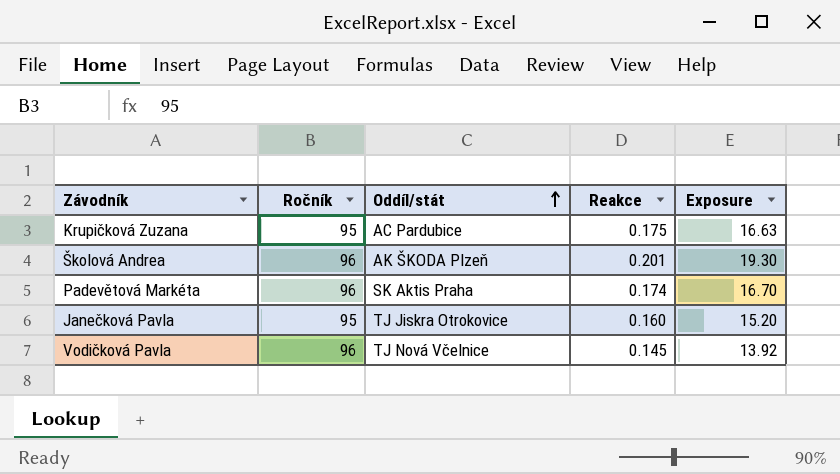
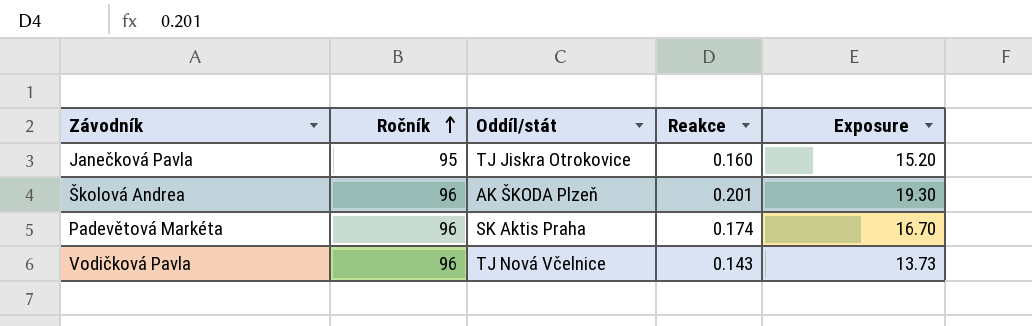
row order: Oddíl/stát ascending -> Ročník ascending
row Krupičková Zuzana: 95 | AC Pardubice | 0.175 | 16.63 -> none
Vodičková Pavla | Reakce: 0.145 -> 0.143
Vodičková Pavla | Exposure: 13.92 -> 13.73

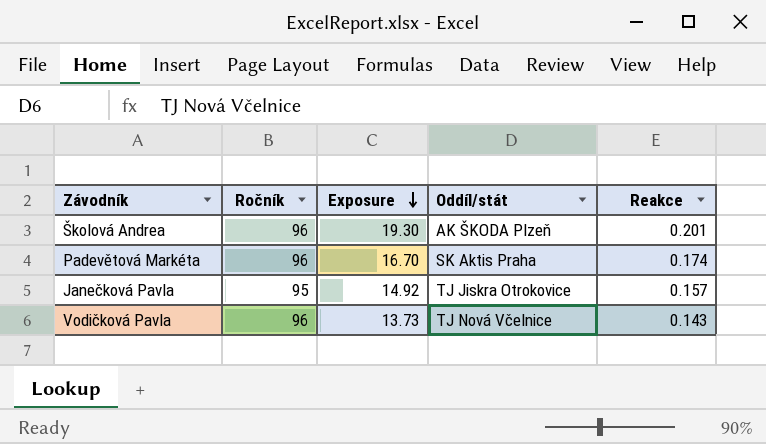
row order: Ročník ascending -> Exposure descending
column Exposure | position: 5 -> 3
Janečková Pavla | Exposure: 15.20 -> 14.92
Janečková Pavla | Reakce: 0.160 -> 0.157

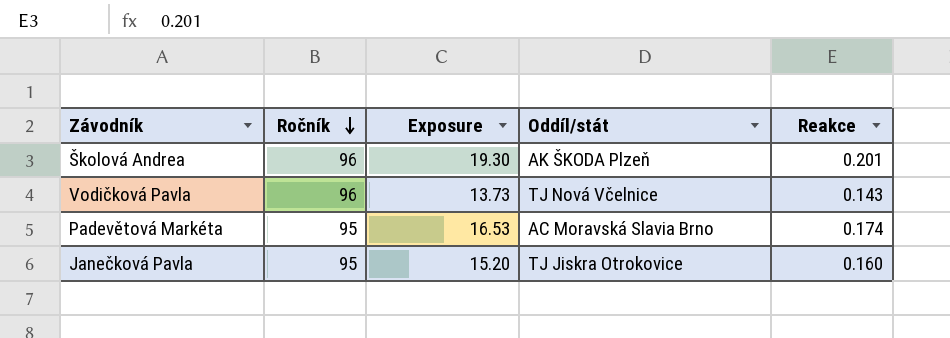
row order: Exposure descending -> Ročník descending
Padevětová Markéta | Ročník: 96 -> 95
Padevětová Markéta | Exposure: 16.70 -> 16.53
Padevětová Markéta | Oddíl/stát: SK Aktis Praha -> AC Moravská Slavia Brno
Janečková Pavla | Exposure: 14.92 -> 15.20
Janečková Pavla | Reakce: 0.157 -> 0.160

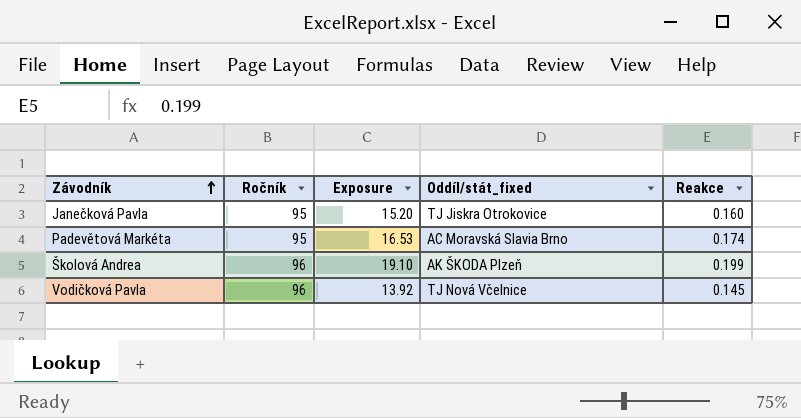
row order: Ročník descending -> Závodník ascending
column name: Oddíl/stát -> Oddíl/stát_fixed
Školová Andrea | Exposure: 19.30 -> 19.10
Školová Andrea | Reakce: 0.201 -> 0.199
Vodičková Pavla | Exposure: 13.73 -> 13.92
Vodičková Pavla | Reakce: 0.143 -> 0.145

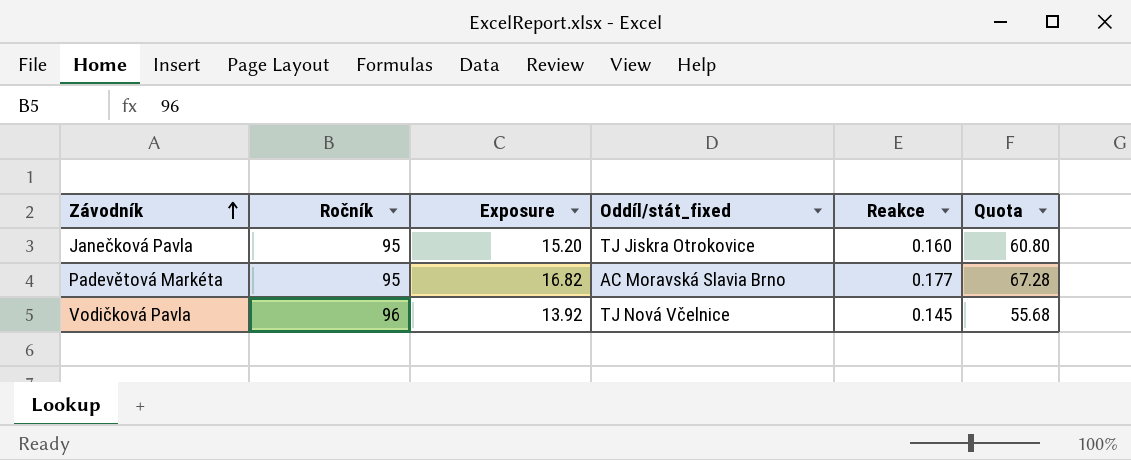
column Quota | formula: none -> [Exposure] * 4
row Školová Andrea: 96 | 19.10 | AK ŠKODA Plzeň | 0.199 -> none
Padevětová Markéta | Exposure: 16.53 -> 16.82
Padevětová Markéta | Reakce: 0.174 -> 0.177

